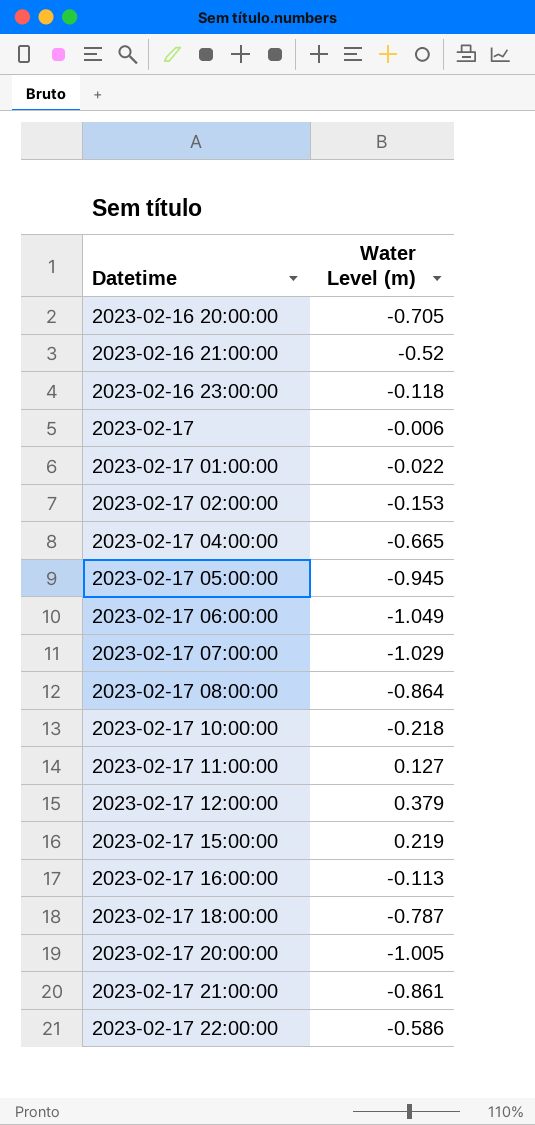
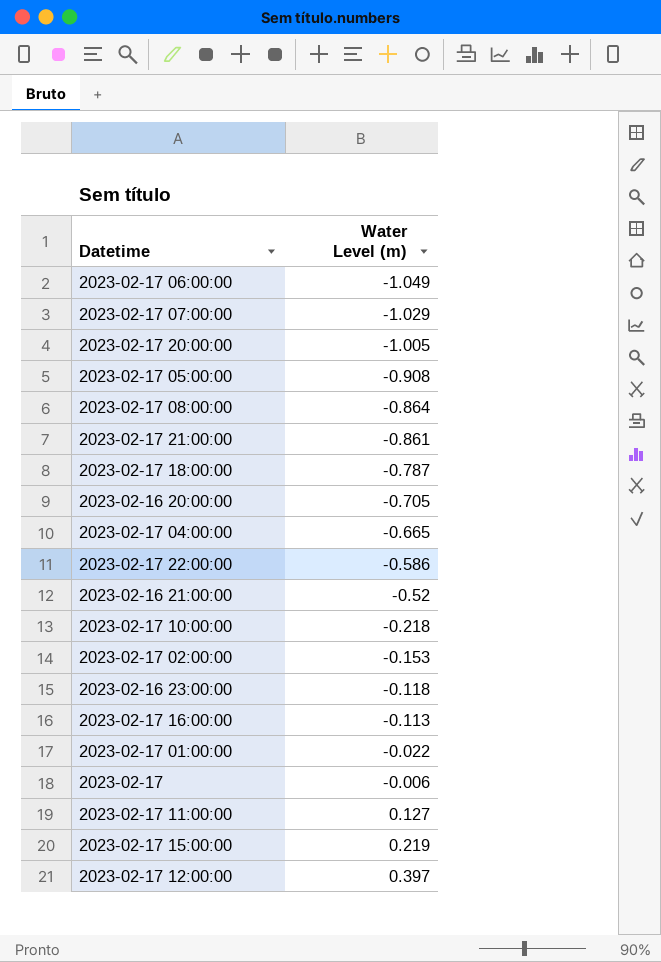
row order: Datetime ascending -> Water Level (m) ascending
2023-02-17 05:00:00 | Water Level (m): -0.945 -> -0.908
2023-02-17 12:00:00 | Water Level (m): 0.379 -> 0.397

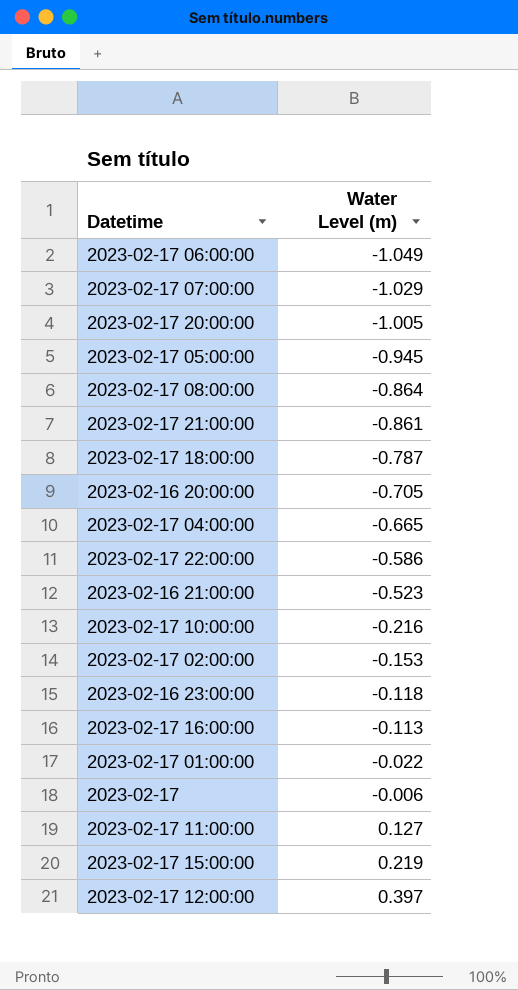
2023-02-17 05:00:00 | Water Level (m): -0.908 -> -0.945
2023-02-16 21:00:00 | Water Level (m): -0.52 -> -0.523
2023-02-17 10:00:00 | Water Level (m): -0.218 -> -0.216

